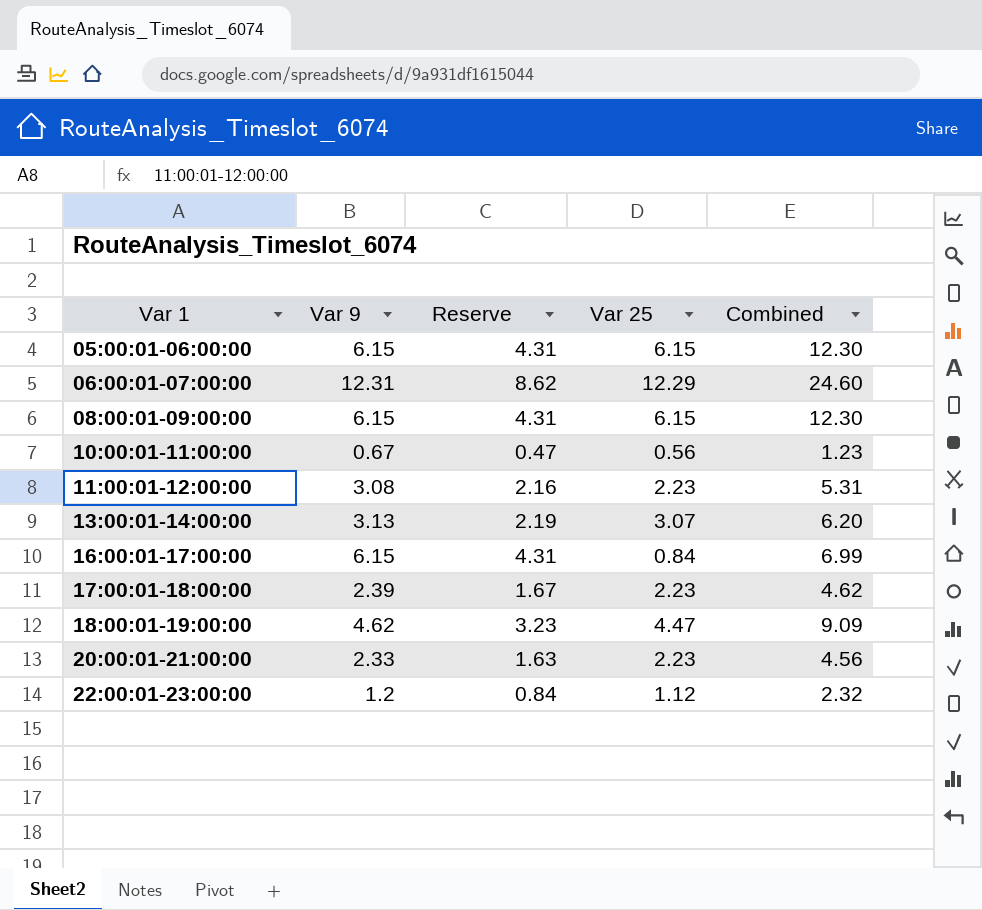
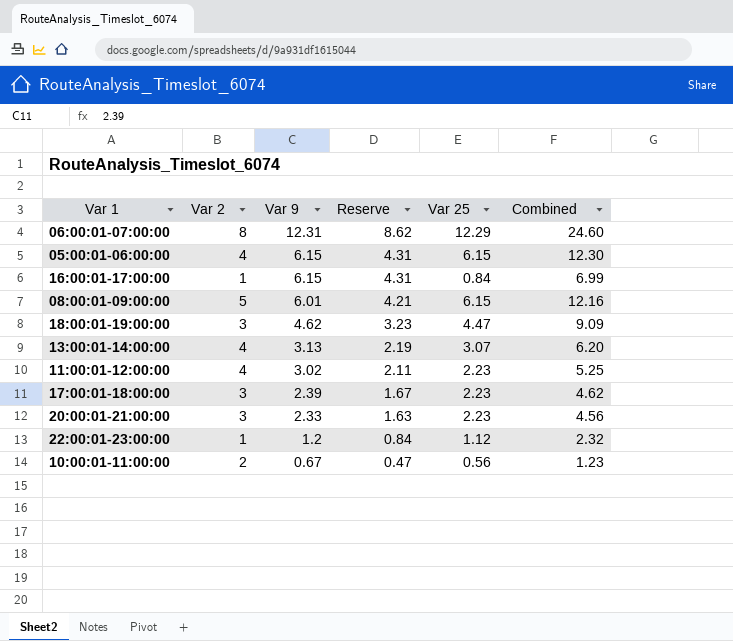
row order: Var 1 ascending -> Var 9 descending
column Var 2 | position: none -> 2
08:00:01-09:00:00 | Var 9: 6.15 -> 6.01
08:00:01-09:00:00 | Reserve: 4.31 -> 4.21
08:00:01-09:00:00 | Combined: 12.30 -> 12.16
11:00:01-12:00:00 | Var 9: 3.08 -> 3.02
11:00:01-12:00:00 | Reserve: 2.16 -> 2.11
11:00:01-12:00:00 | Combined: 5.31 -> 5.25

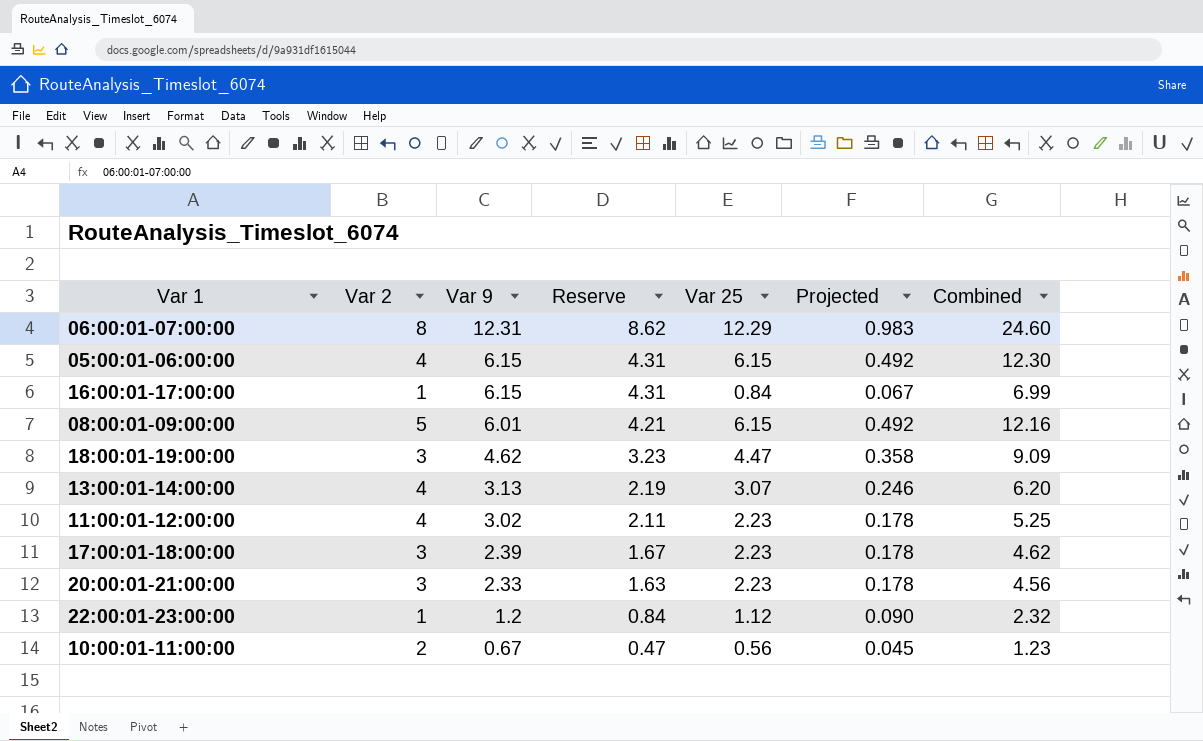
column Projected | formula: none -> [Var 25] * 0.08

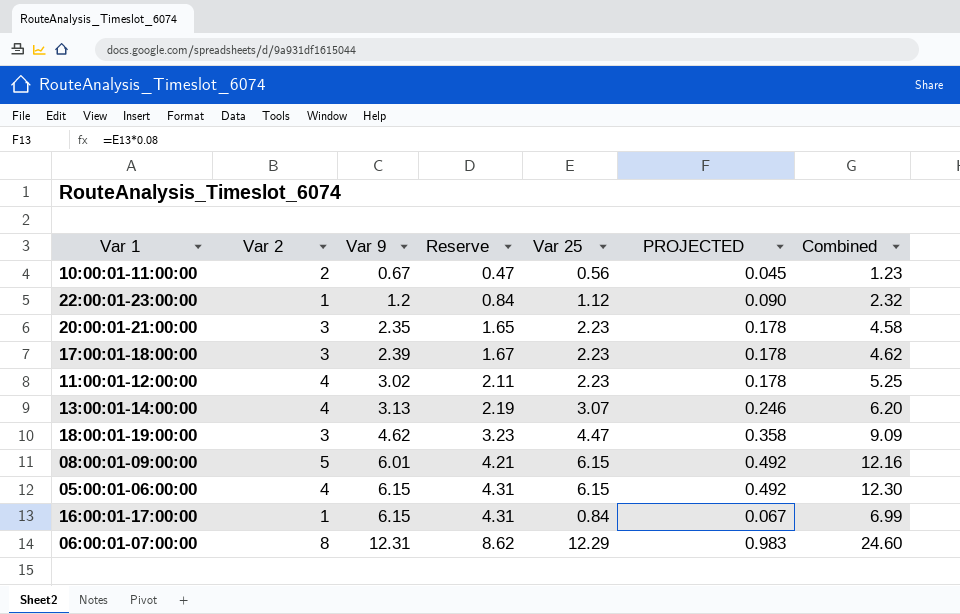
row order: Var 9 descending -> Var 9 ascending
column name: Projected -> PROJECTED
20:00:01-21:00:00 | Var 9: 2.33 -> 2.35
20:00:01-21:00:00 | Reserve: 1.63 -> 1.65
20:00:01-21:00:00 | Combined: 4.56 -> 4.58

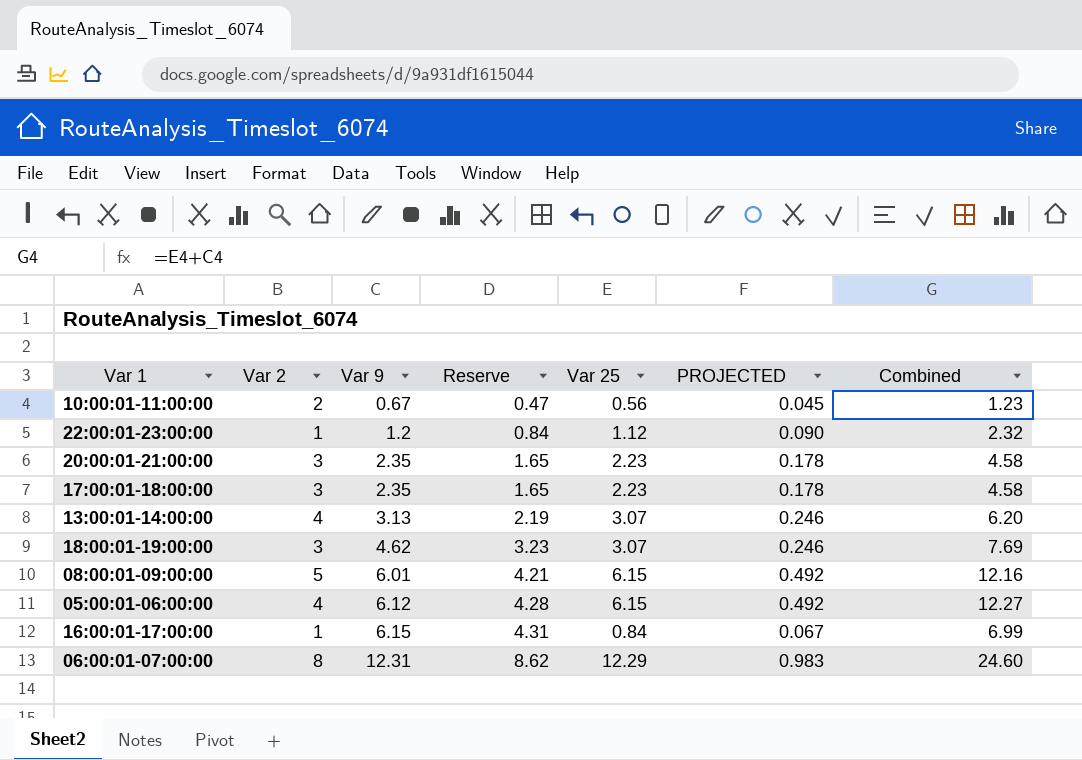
row 11:00:01-12:00:00: 4 | 3.02 | 2.11 | 2.23 | 0.178 | 5.25 -> none
17:00:01-18:00:00 | Var 9: 2.39 -> 2.35
17:00:01-18:00:00 | Reserve: 1.67 -> 1.65
17:00:01-18:00:00 | Combined: 4.62 -> 4.58
18:00:01-19:00:00 | Var 25: 4.47 -> 3.07
18:00:01-19:00:00 | PROJECTED: 0.358 -> 0.246
18:00:01-19:00:00 | Combined: 9.09 -> 7.69
05:00:01-06:00:00 | Var 9: 6.15 -> 6.12
05:00:01-06:00:00 | Reserve: 4.31 -> 4.28
05:00:01-06:00:00 | Combined: 12.30 -> 12.27

